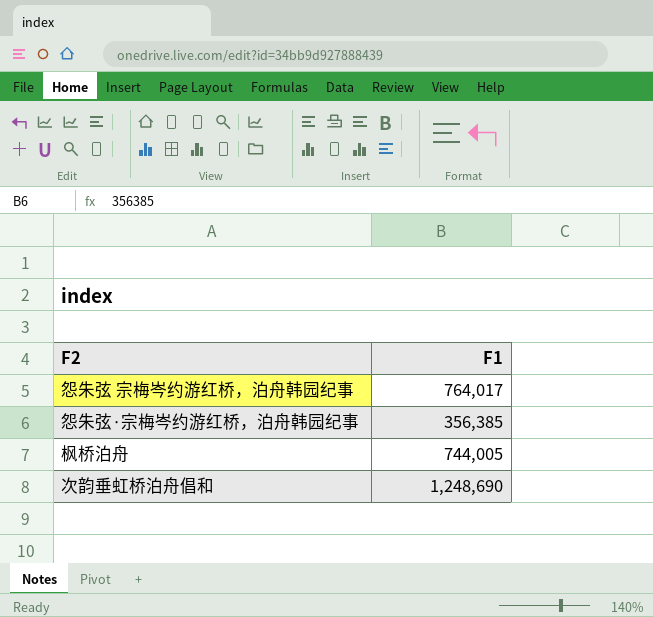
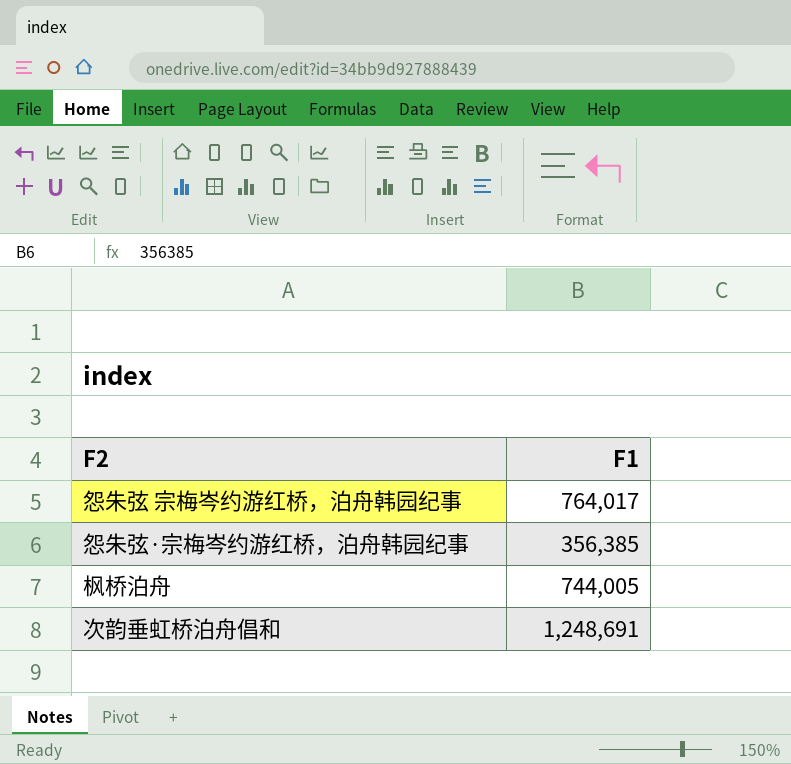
次韵垂虹桥泊舟倡和 | F1: 1,248,690 -> 1,248,691

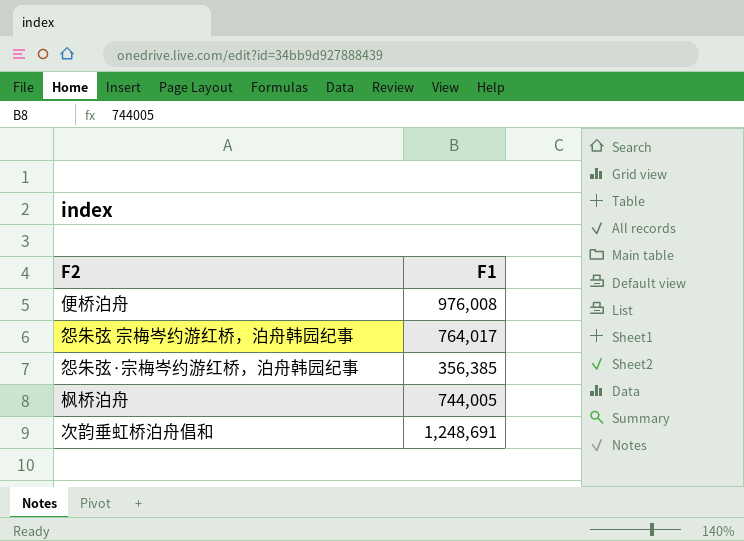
row 便桥泊舟: none -> 976,008

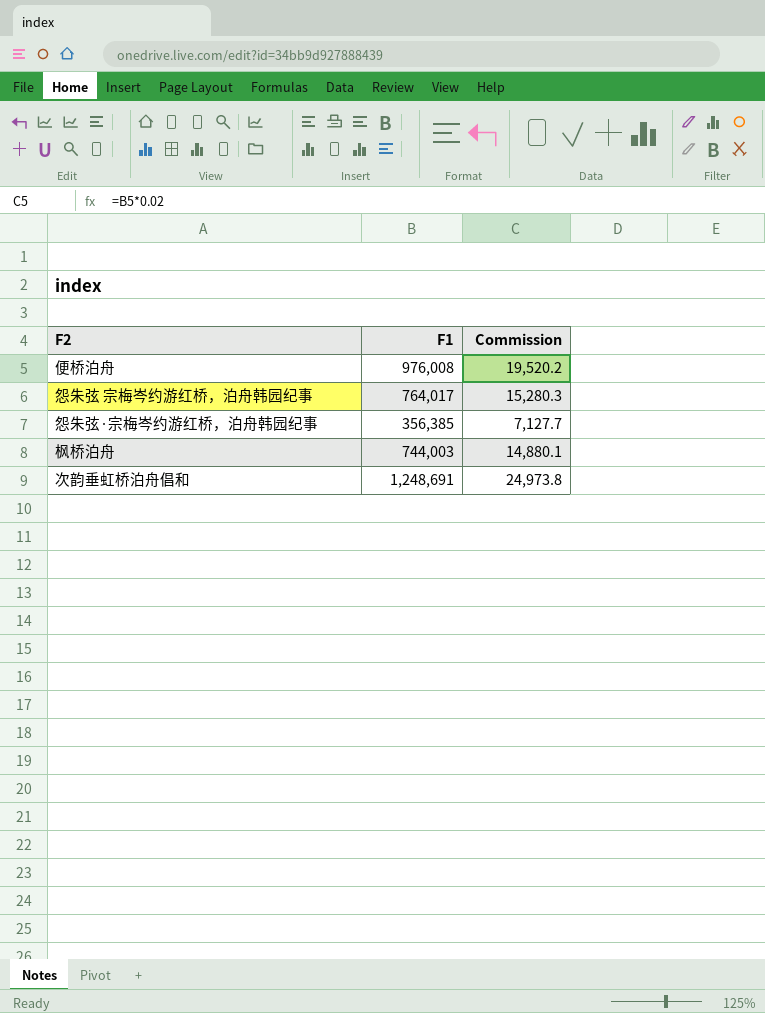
column Commission | formula: none -> [F1] * 0.02
枫桥泊舟 | F1: 744,005 -> 744,003

